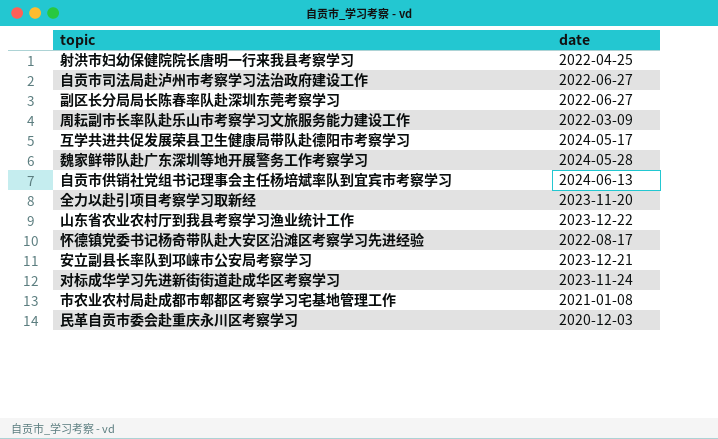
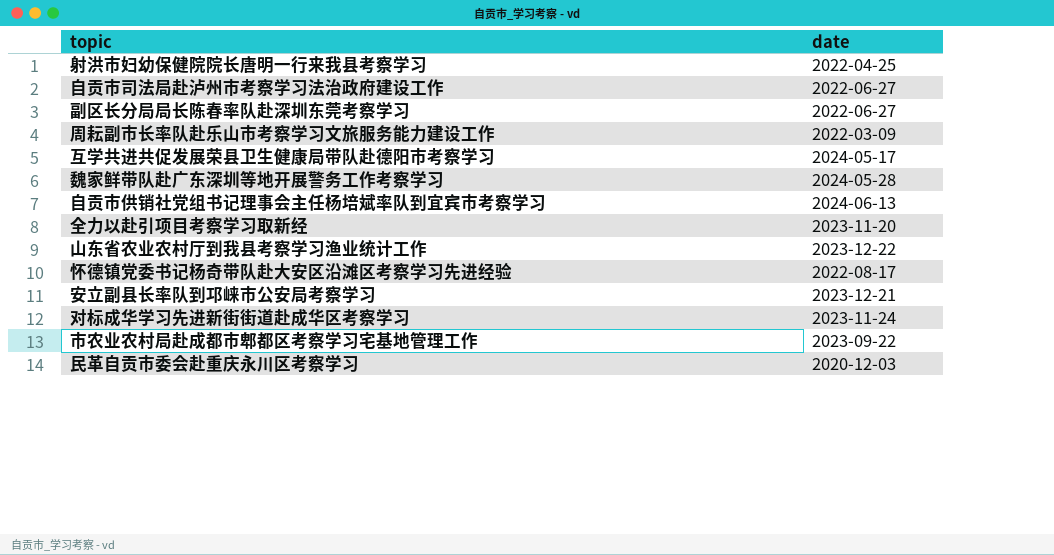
市农业农村局赴成都市郫都区考察学习宅基地管理工作 | date: 2021-01-08 -> 2023-09-22

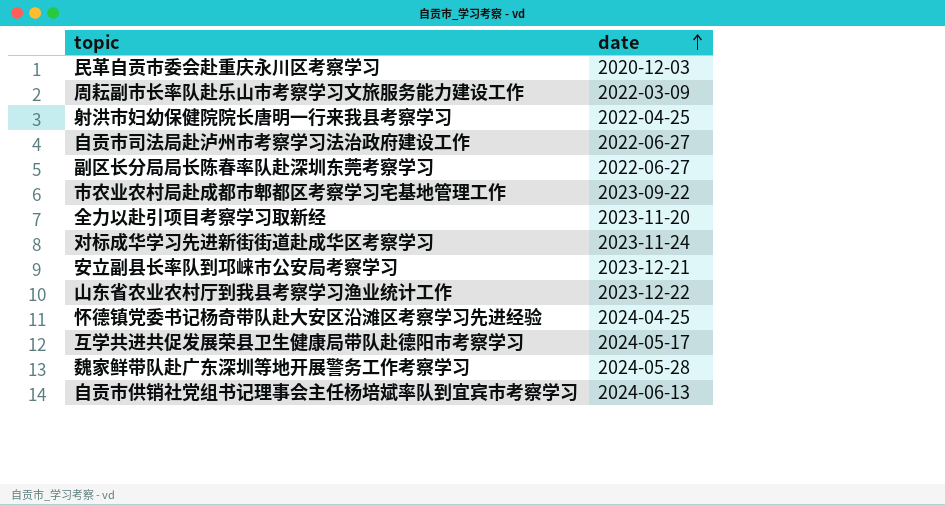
row order: none -> date ascending
怀德镇党委书记杨奇带队赴大安区沿滩区考察学习先进经验 | date: 2022-08-17 -> 2024-04-25

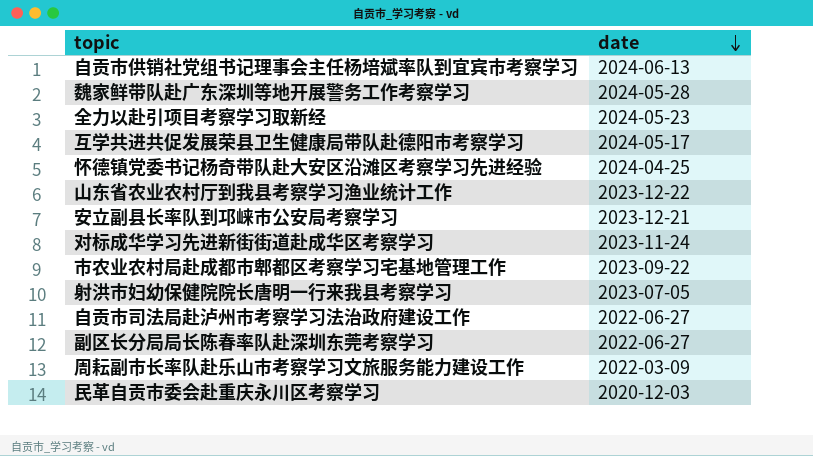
row order: date ascending -> date descending
全力以赴引项目考察学习取新经 | date: 2023-11-20 -> 2024-05-23
射洪市妇幼保健院院长唐明一行来我县考察学习 | date: 2022-04-25 -> 2023-07-05

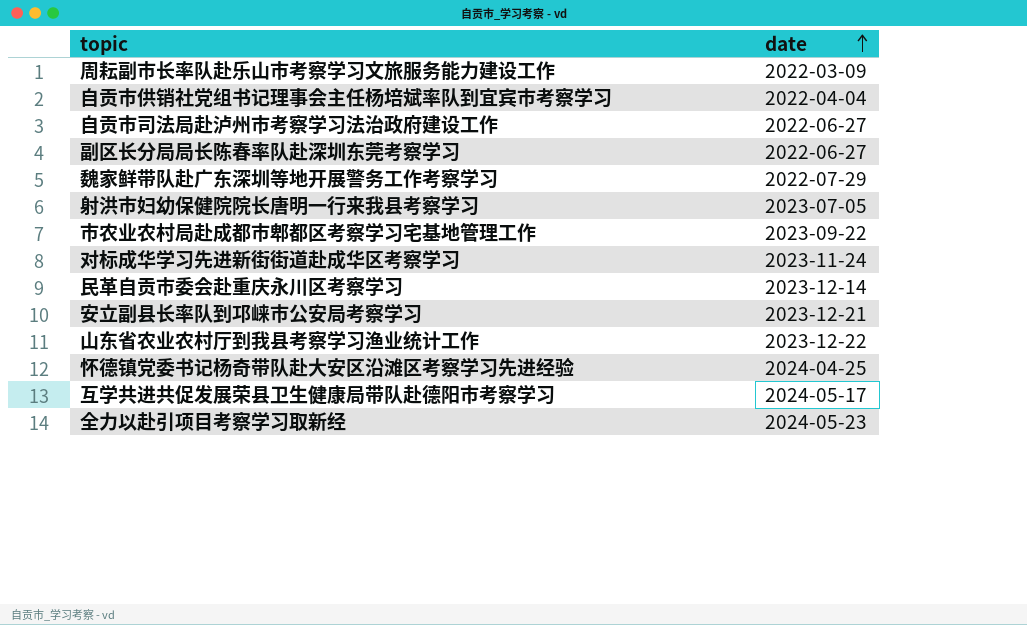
row order: date descending -> date ascending
自贡市供销社党组书记理事会主任杨培斌率队到宜宾市考察学习 | date: 2024-06-13 -> 2022-04-04
魏家鲜带队赴广东深圳等地开展警务工作考察学习 | date: 2024-05-28 -> 2022-07-29
民革自贡市委会赴重庆永川区考察学习 | date: 2020-12-03 -> 2023-12-14

